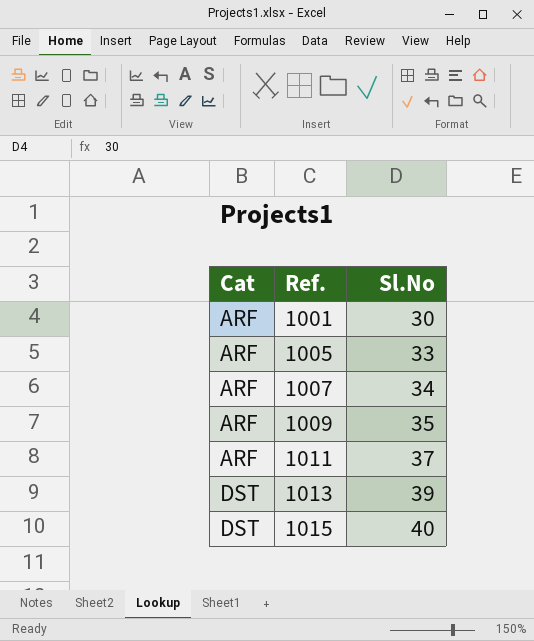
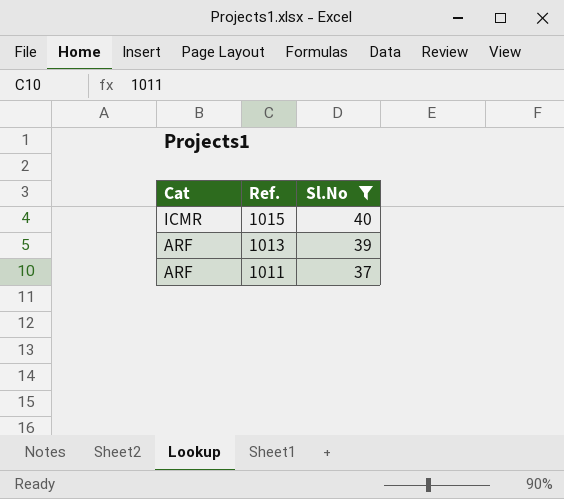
filter: none -> Sl.No >= 37
row order: Cat ascending -> Cat descending
1015 | Cat: DST -> ICMR
1013 | Cat: DST -> ARF

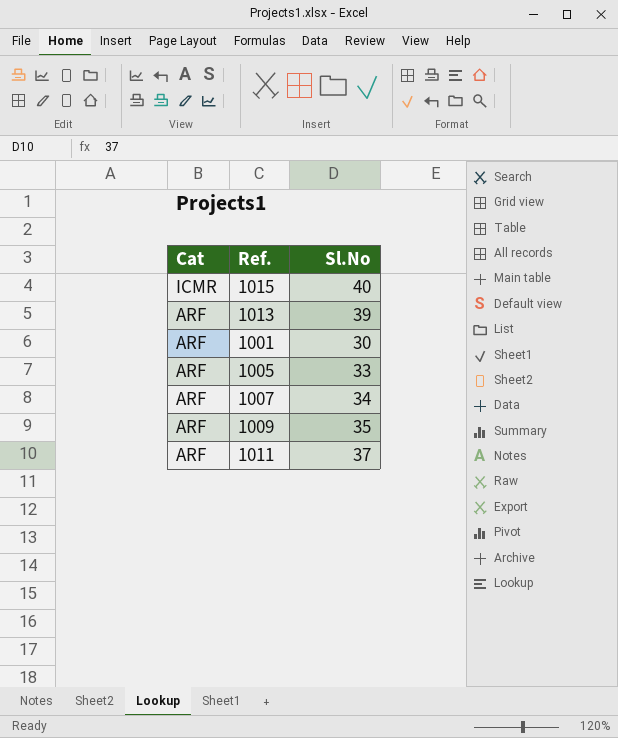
filter: Sl.No >= 37 -> none

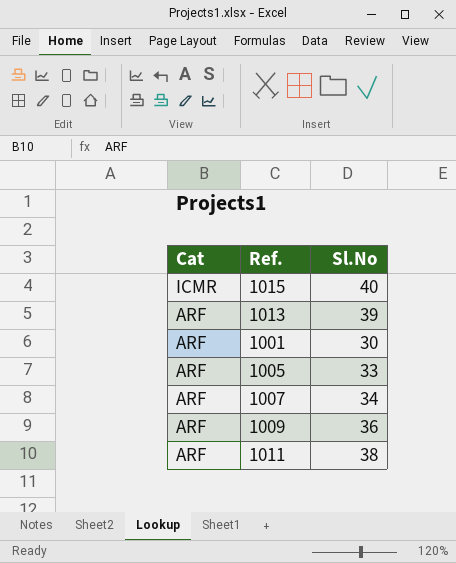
1009 | Sl.No: 35 -> 36
1011 | Sl.No: 37 -> 38

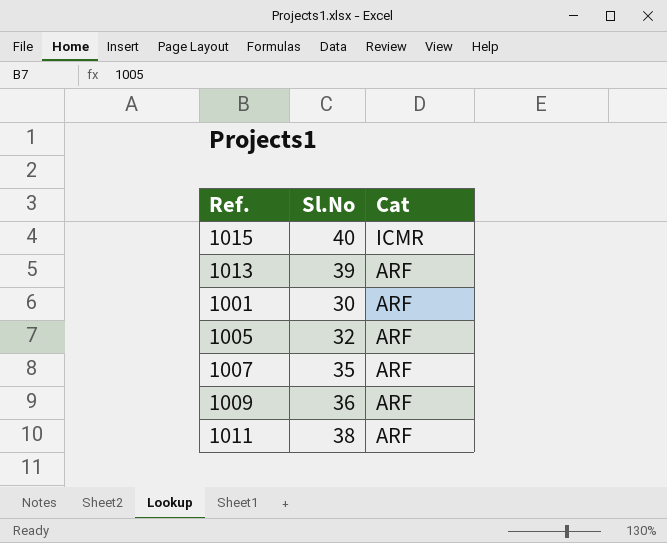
column Cat | position: 1 -> 3
1005 | Sl.No: 33 -> 32
1007 | Sl.No: 34 -> 35

